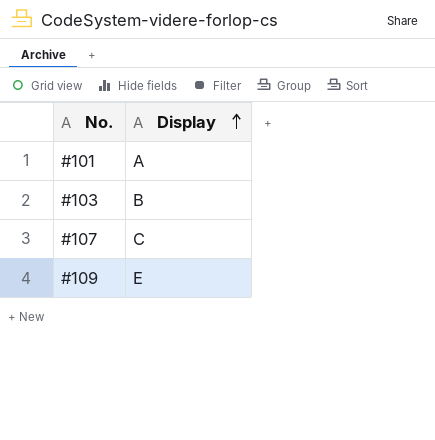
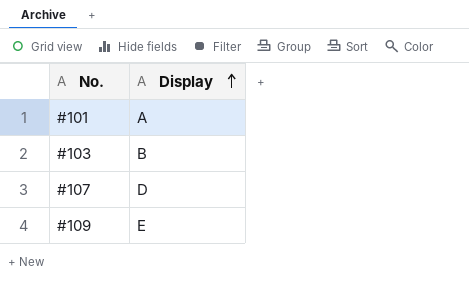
#107 | Display: C -> D

